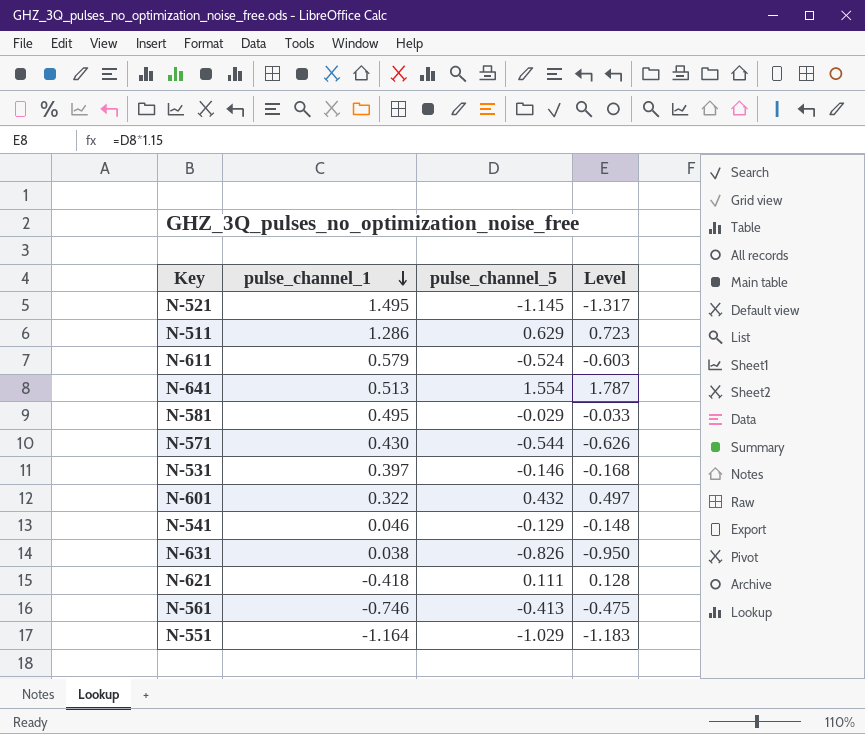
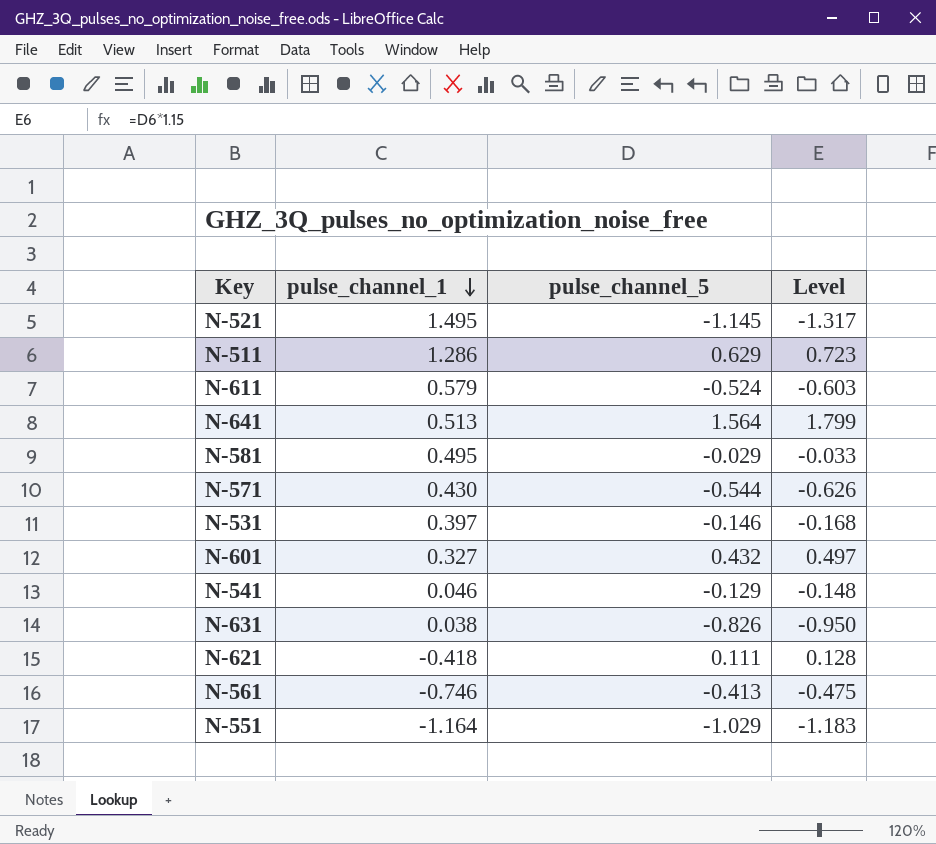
N-641 | pulse_channel_5: 1.554 -> 1.564
N-641 | Level: 1.787 -> 1.799
N-601 | pulse_channel_1: 0.322 -> 0.327

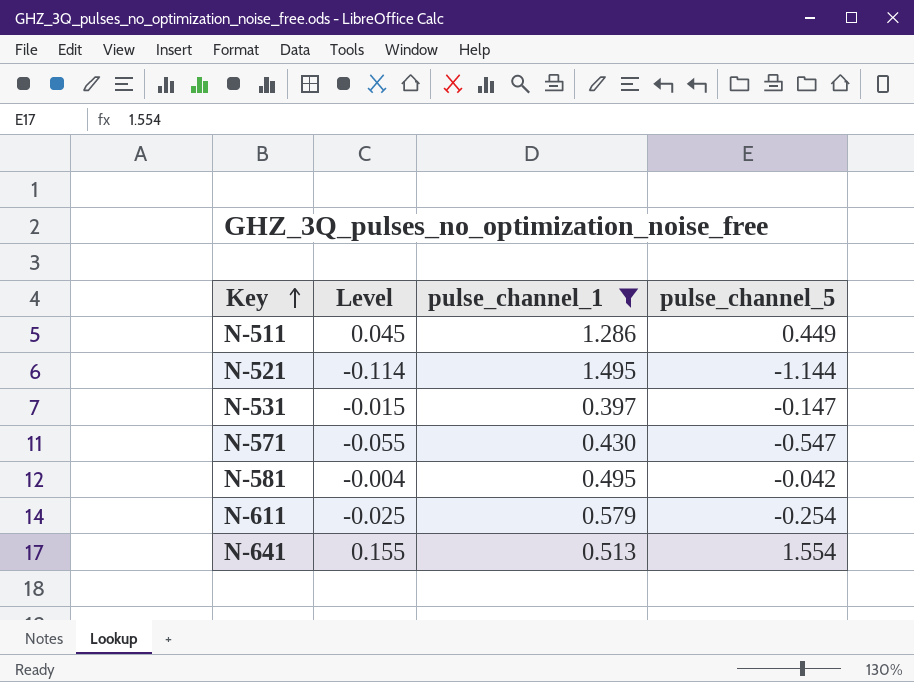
filter: none -> pulse_channel_1 >= 0.397
row order: pulse_channel_1 descending -> Key ascending
column Level | formula: [pulse_channel_5] * 1.15 -> [pulse_channel_5] * 0.1
column Level | position: 4 -> 2
N-511 | pulse_channel_5: 0.629 -> 0.449
N-521 | pulse_channel_5: -1.145 -> -1.144
N-531 | pulse_channel_5: -0.146 -> -0.147
N-571 | pulse_channel_5: -0.544 -> -0.547
N-581 | pulse_channel_5: -0.029 -> -0.042
N-611 | pulse_channel_5: -0.524 -> -0.254
N-641 | pulse_channel_5: 1.564 -> 1.554

